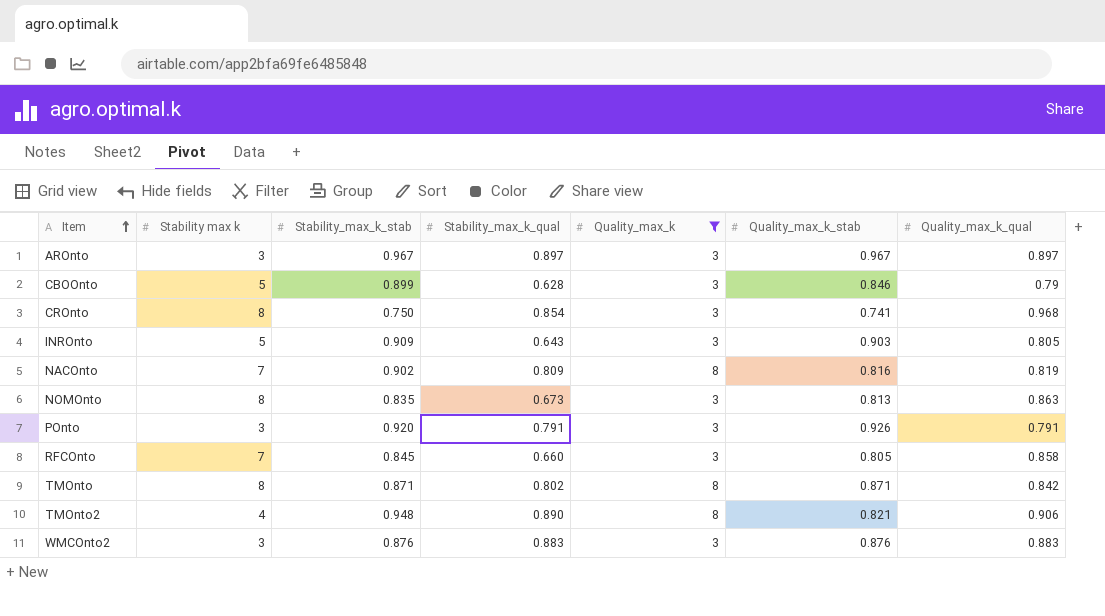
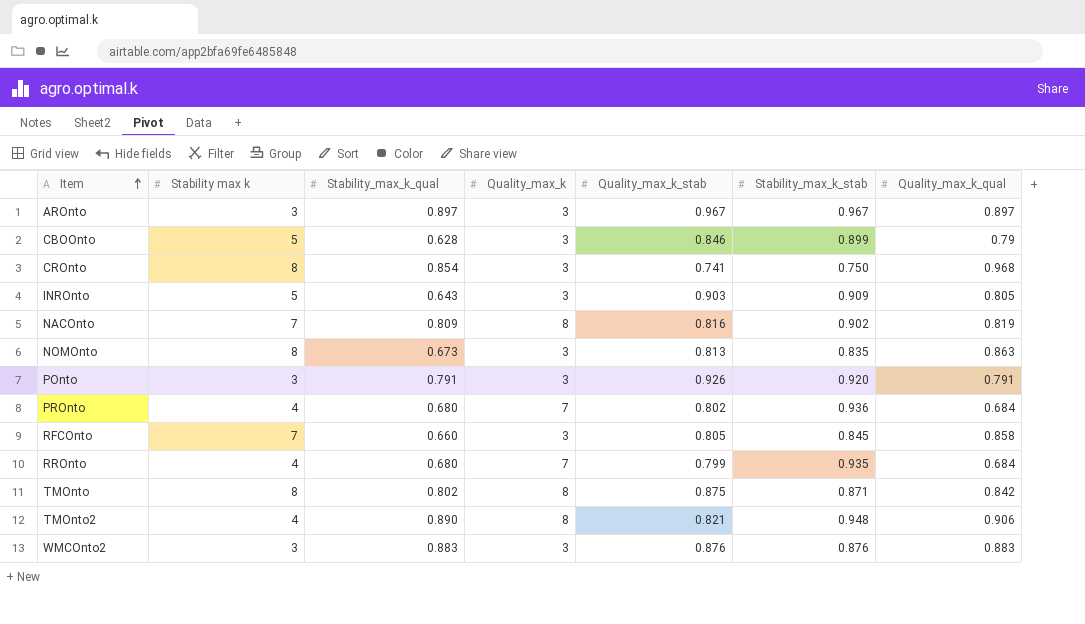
filter: Quality_max_k != 7 -> none
column Stability_max_k_stab | position: 3 -> 6
TMOnto | Quality_max_k_stab: 0.871 -> 0.875

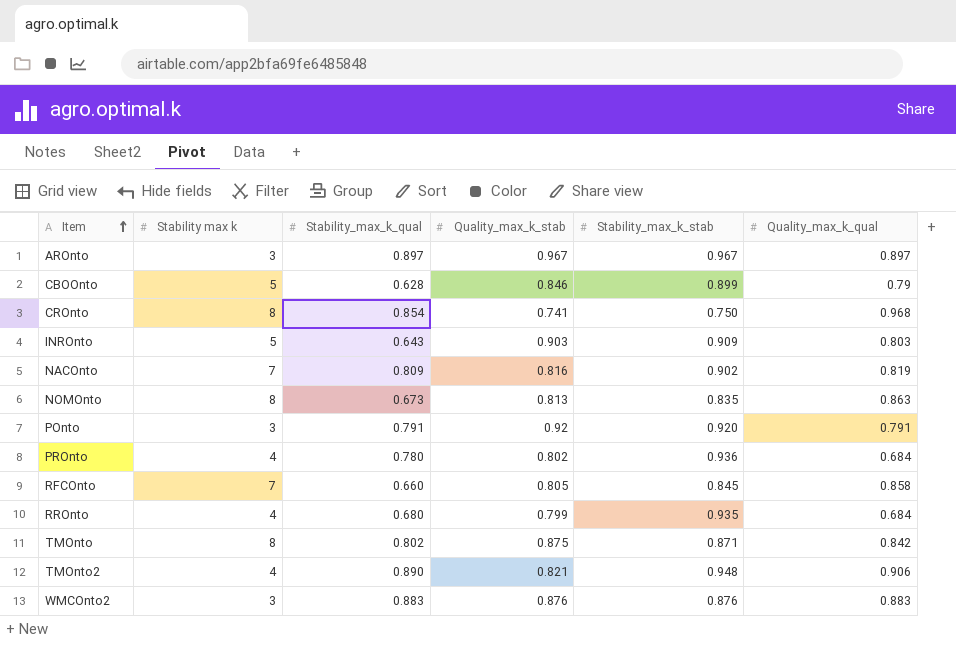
column Quality_max_k | position: 4 -> none
INROnto | Quality_max_k_qual: 0.805 -> 0.803
POnto | Quality_max_k_stab: 0.926 -> 0.92
PROnto | Stability_max_k_qual: 0.680 -> 0.780

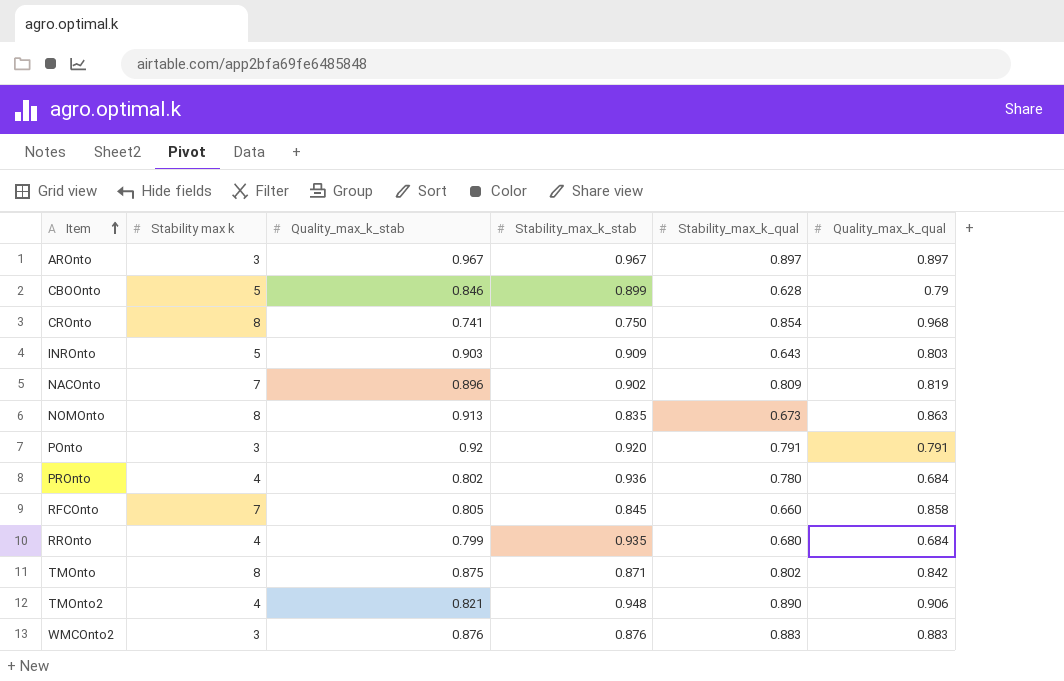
column Stability_max_k_qual | position: 3 -> 5
NACOnto | Quality_max_k_stab: 0.816 -> 0.896
NOMOnto | Quality_max_k_stab: 0.813 -> 0.913

